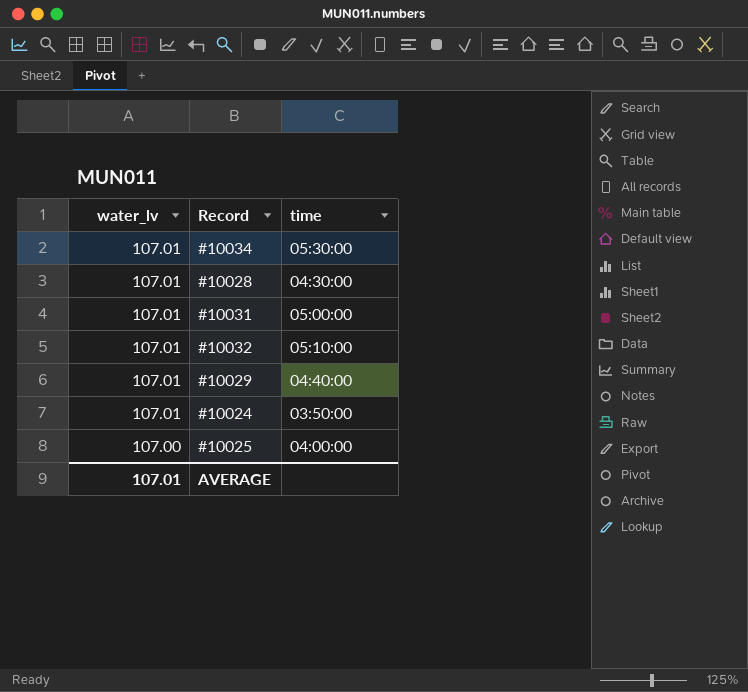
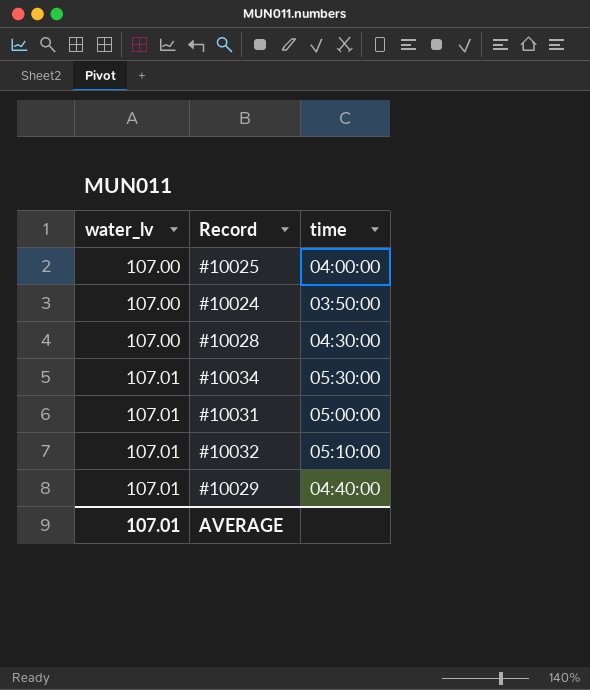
row order: water_lv descending -> water_lv ascending
#10024 | water_lv: 107.01 -> 107.00
#10028 | water_lv: 107.01 -> 107.00

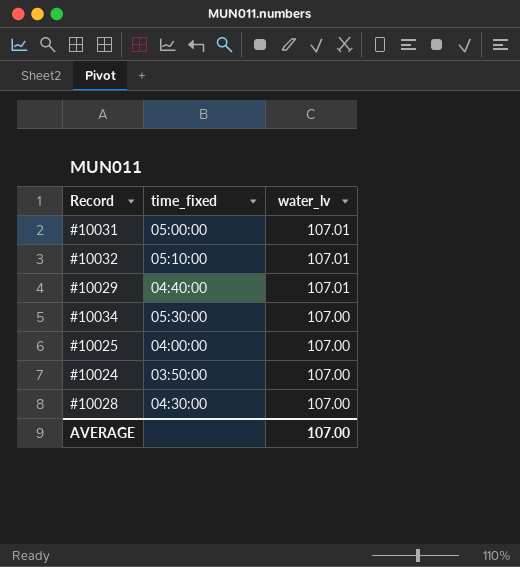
row order: water_lv ascending -> water_lv descending
column name: time -> time_fixed
column water_lv | position: 1 -> 3
#10034 | water_lv: 107.01 -> 107.00
AVERAGE | water_lv: 107.01 -> 107.00

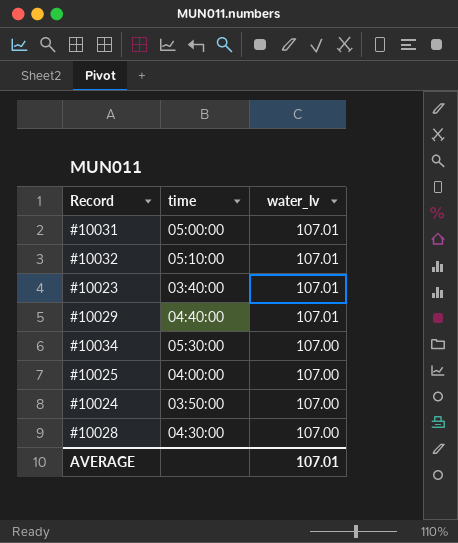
column name: time_fixed -> time
row #10023: none -> 03:40:00 | 107.01
AVERAGE | water_lv: 107.00 -> 107.01

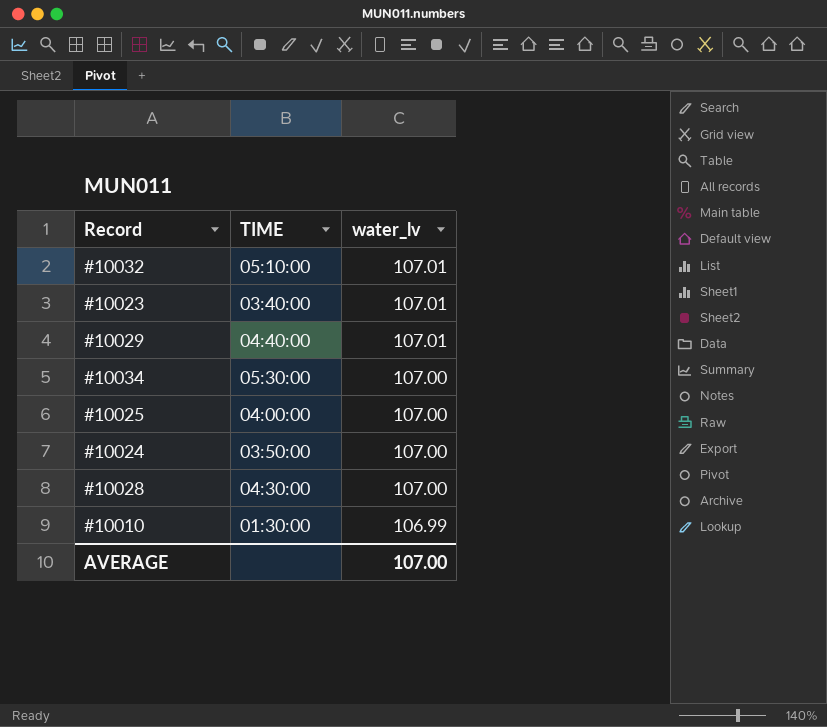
column name: time -> TIME
row #10031: 05:00:00 | 107.01 -> none
row #10010: none -> 01:30:00 | 106.99
AVERAGE | water_lv: 107.01 -> 107.00

